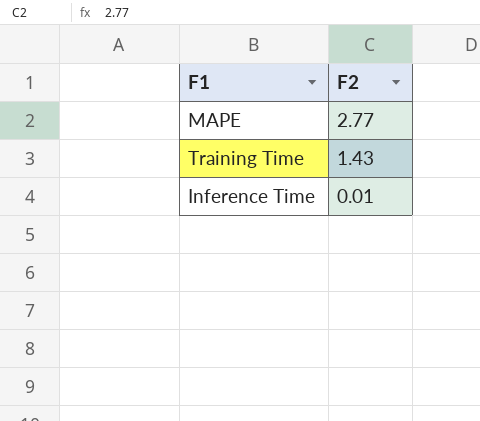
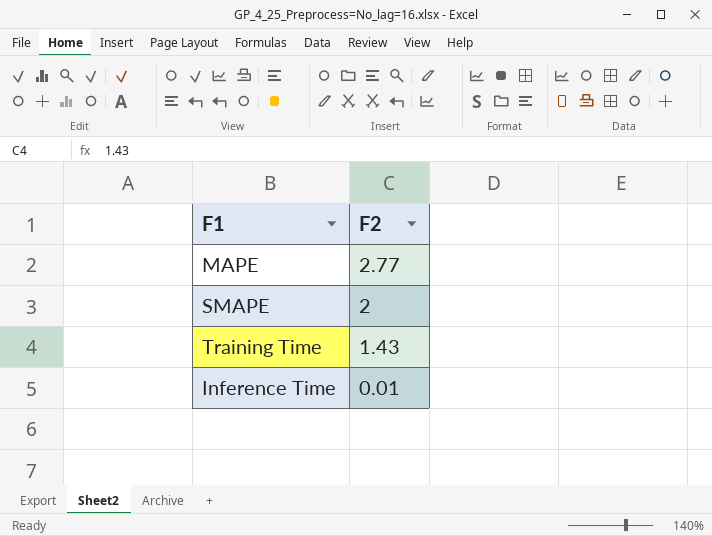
row SMAPE: none -> 2

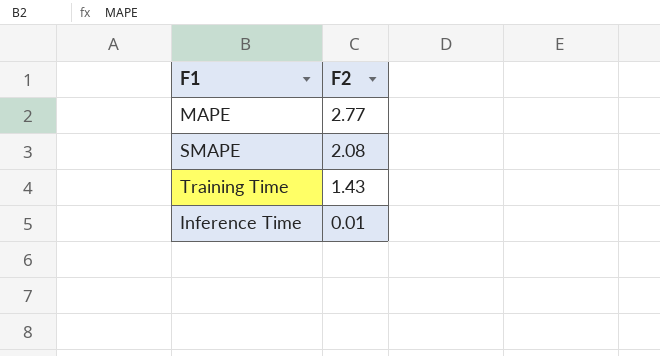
SMAPE | F2: 2 -> 2.08

